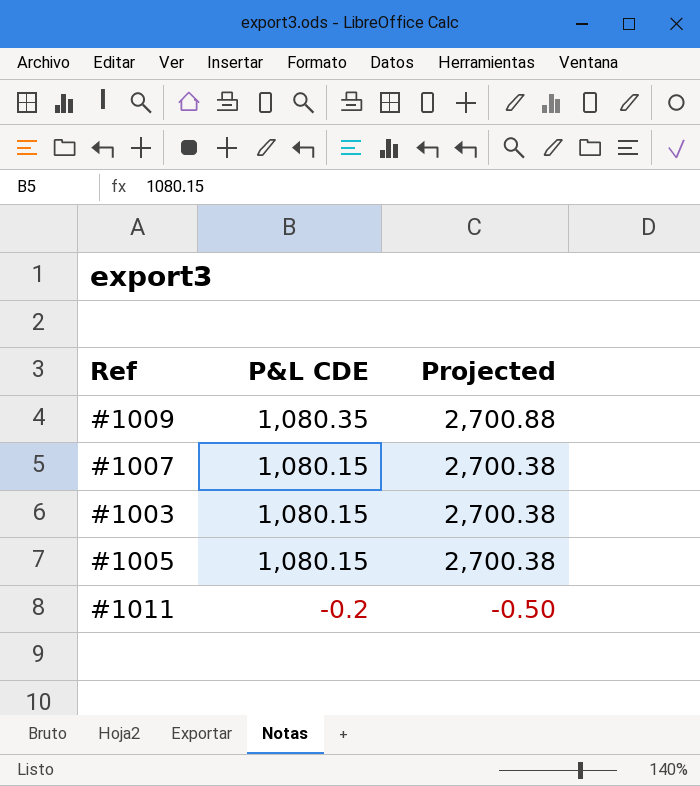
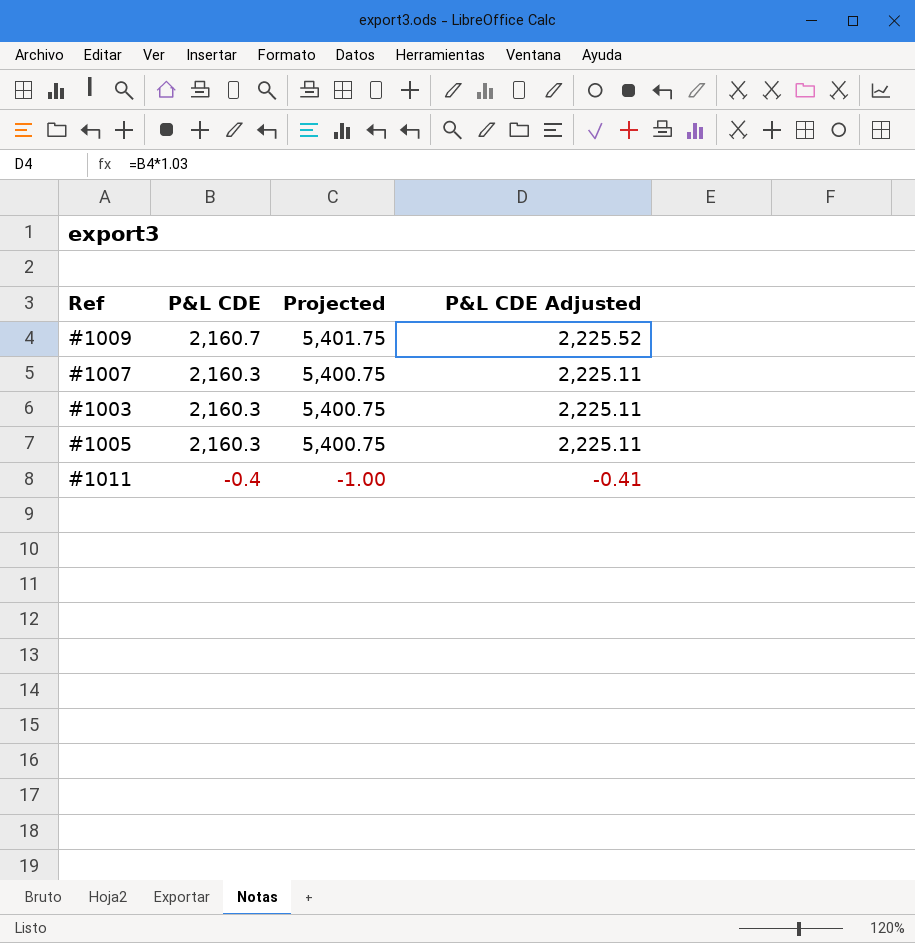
column P&L CDE Adjusted | formula: none -> [P&L CDE] * 1.03
#1009 | P&L CDE: 1,080.35 -> 2,160.7
#1009 | Projected: 2,700.88 -> 5,401.75
#1007 | P&L CDE: 1,080.15 -> 2,160.3
#1007 | Projected: 2,700.38 -> 5,400.75
#1003 | P&L CDE: 1,080.15 -> 2,160.3
#1003 | Projected: 2,700.38 -> 5,400.75
#1005 | P&L CDE: 1,080.15 -> 2,160.3
#1005 | Projected: 2,700.38 -> 5,400.75
#1011 | P&L CDE: -0.2 -> -0.4
#1011 | Projected: -0.50 -> -1.00

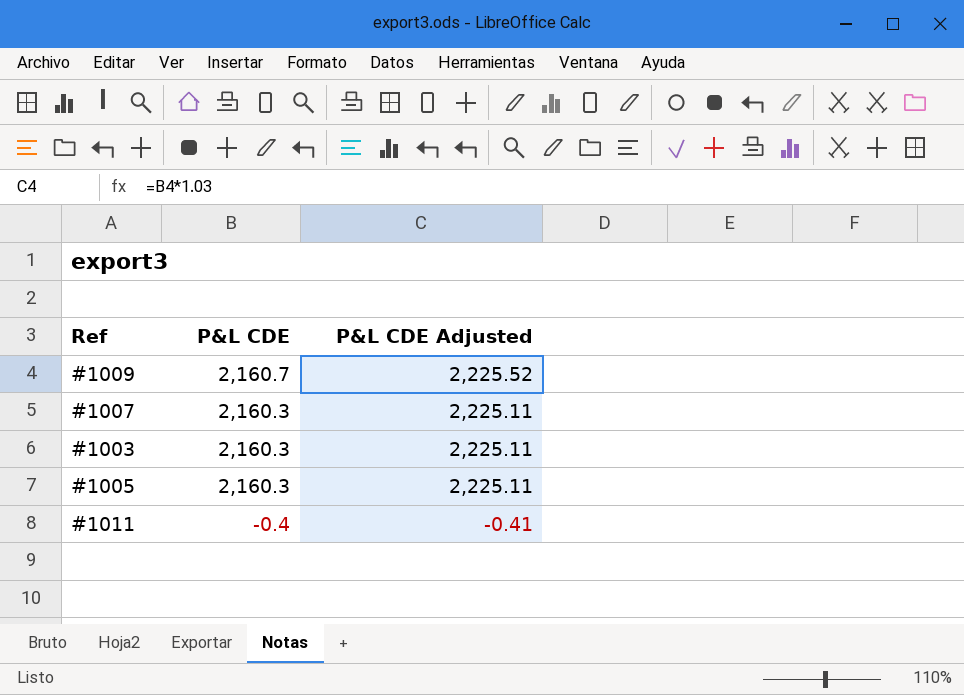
column Projected | formula: [P&L CDE] * 2.5 -> none

